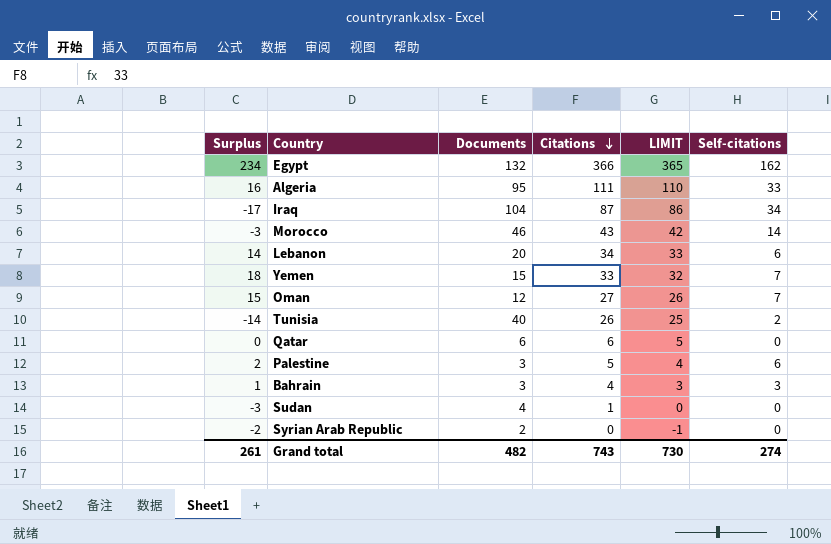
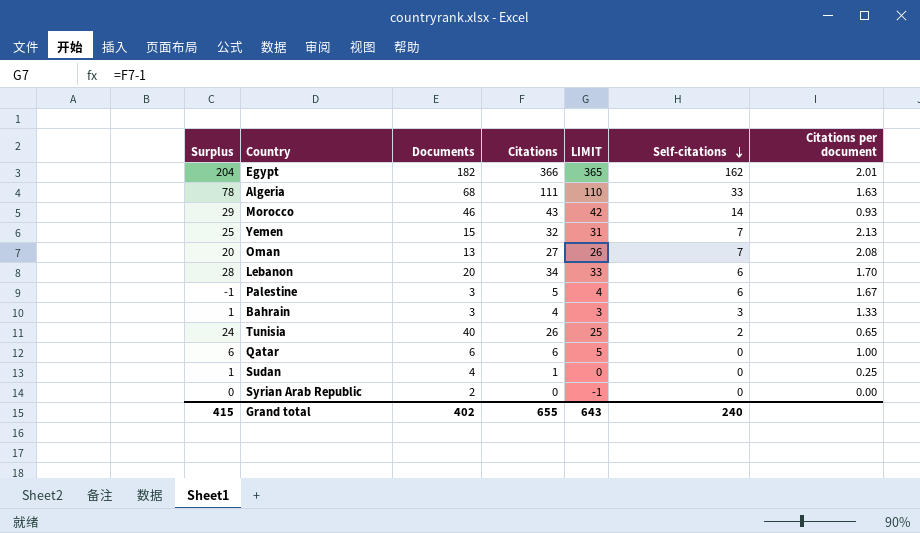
row order: Citations descending -> Self-citations descending
column Surplus | formula: [Citations] - [Documents] -> [Citations] - [Self-citations]
column Citations per document | formula: none -> [Citations] / [Documents]
row Iraq: -17 | 104 | 87 | 86 | 34 -> none
Egypt | Documents: 132 -> 182
Algeria | Documents: 95 -> 68
Yemen | Citations: 33 -> 32
Yemen | LIMIT: 32 -> 31
Oman | Documents: 12 -> 13
Grand total | Surplus: 261 -> 415
Grand total | Documents: 482 -> 402
Grand total | Citations: 743 -> 655
Grand total | LIMIT: 730 -> 643
Grand total | Self-citations: 274 -> 240

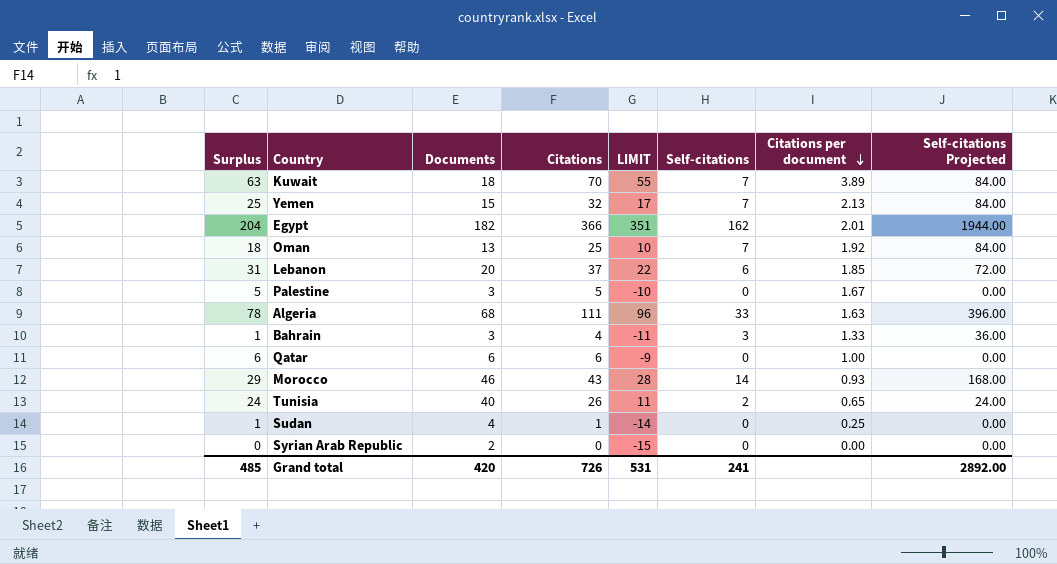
row order: Self-citations descending -> Citations per document descending
column LIMIT | formula: [Citations] - 1 -> [Citations] - 15
column Self-citations Projected | formula: none -> [Self-citations] * 12
row Kuwait: none -> 63 | 18 | 70 | 55 | 7 | 3.89 | 84.00
Oman | Surplus: 20 -> 18
Oman | Citations: 27 -> 25
Oman | Citations per document: 2.08 -> 1.92
Lebanon | Surplus: 28 -> 31
Lebanon | Citations: 34 -> 37
Lebanon | Citations per document: 1.70 -> 1.85
Palestine | Surplus: -1 -> 5
Palestine | Self-citations: 6 -> 0
Grand total | Surplus: 415 -> 485
Grand total | Documents: 402 -> 420
Grand total | Citations: 655 -> 726
Grand total | LIMIT: 643 -> 531
Grand total | Self-citations: 240 -> 241

